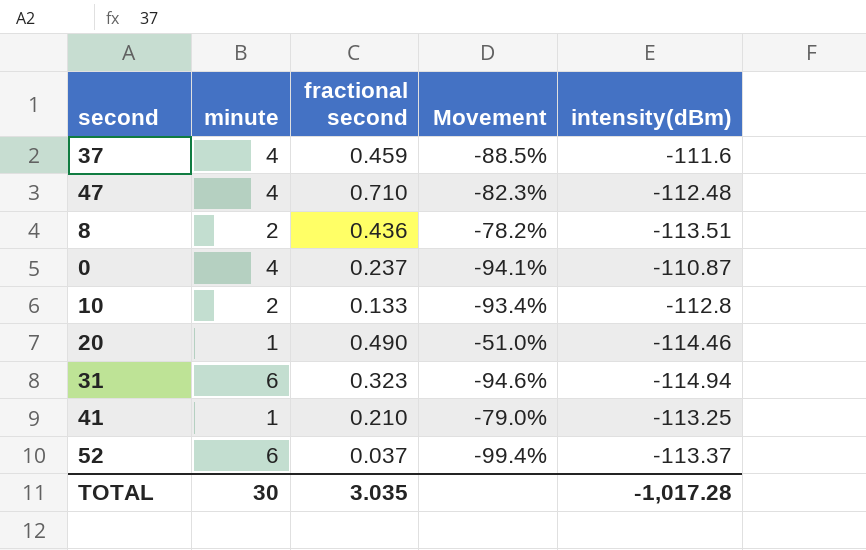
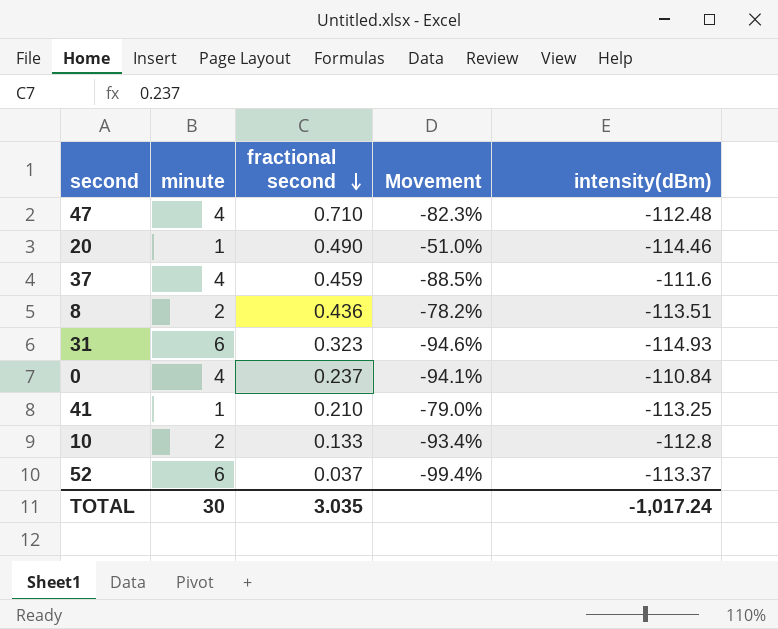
row order: none -> fractional second descending
31 | intensity(dBm): -114.94 -> -114.93
0 | intensity(dBm): -110.87 -> -110.84
TOTAL | intensity(dBm): -1,017.28 -> -1,017.24

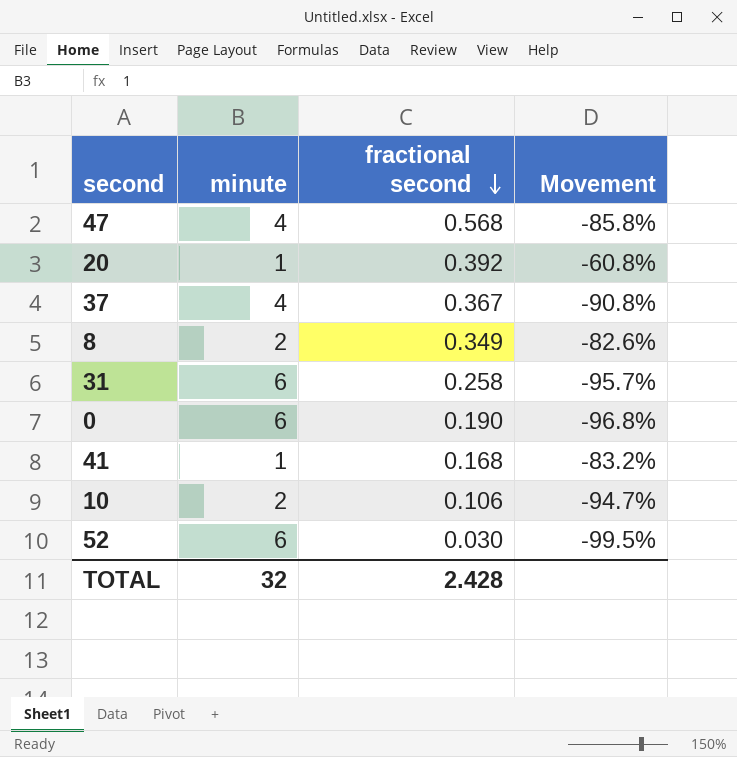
column intensity(dBm) | position: 5 -> none
47 | fractional second: 0.710 -> 0.568
47 | Movement: -82.3% -> -85.8%
20 | fractional second: 0.490 -> 0.392
20 | Movement: -51.0% -> -60.8%
37 | fractional second: 0.459 -> 0.367
37 | Movement: -88.5% -> -90.8%
8 | fractional second: 0.436 -> 0.349
8 | Movement: -78.2% -> -82.6%
31 | fractional second: 0.323 -> 0.258
31 | Movement: -94.6% -> -95.7%
0 | minute: 4 -> 6
0 | fractional second: 0.237 -> 0.190
0 | Movement: -94.1% -> -96.8%
41 | fractional second: 0.210 -> 0.168
41 | Movement: -79.0% -> -83.2%
10 | fractional second: 0.133 -> 0.106
10 | Movement: -93.4% -> -94.7%
52 | fractional second: 0.037 -> 0.030
52 | Movement: -99.4% -> -99.5%
TOTAL | minute: 30 -> 32
TOTAL | fractional second: 3.035 -> 2.428

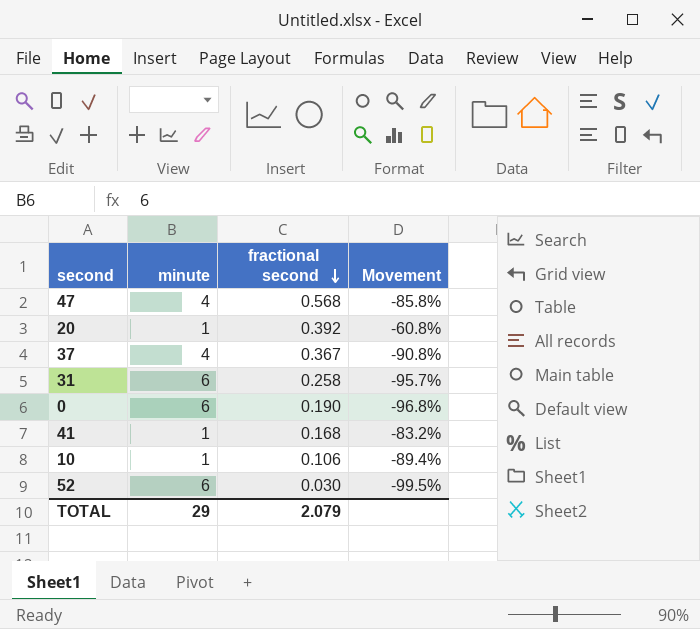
row 8: 2 | 0.349 | -82.6% -> none
10 | minute: 2 -> 1
10 | Movement: -94.7% -> -89.4%
TOTAL | minute: 32 -> 29
TOTAL | fractional second: 2.428 -> 2.079

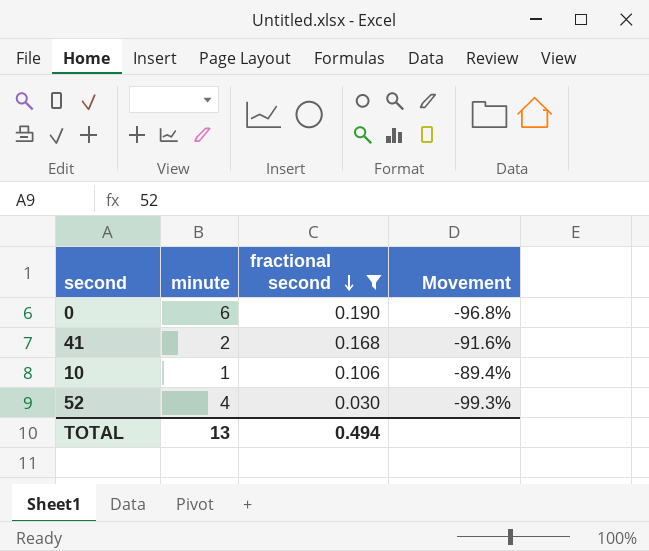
filter: none -> fractional second <= 0.190
41 | minute: 1 -> 2
41 | Movement: -83.2% -> -91.6%
52 | minute: 6 -> 4
52 | Movement: -99.5% -> -99.3%
TOTAL | minute: 29 -> 13
TOTAL | fractional second: 2.079 -> 0.494

